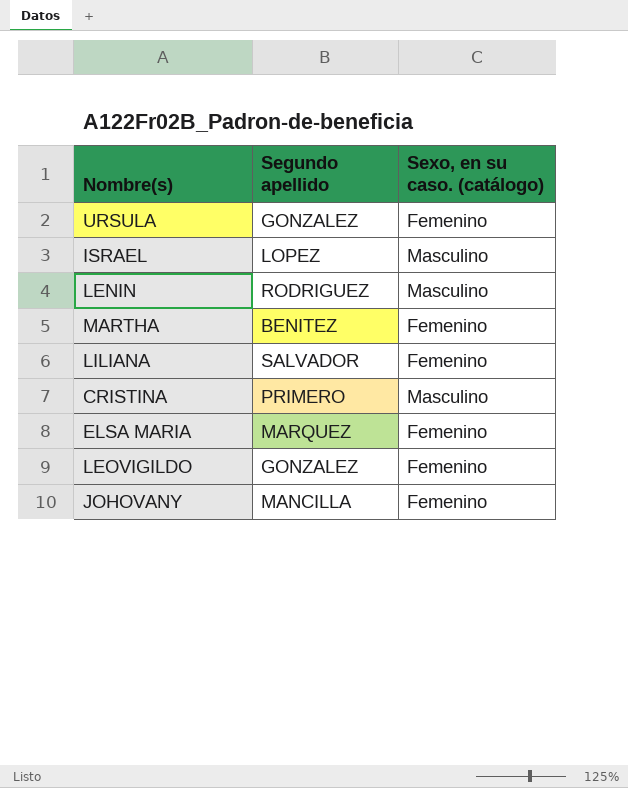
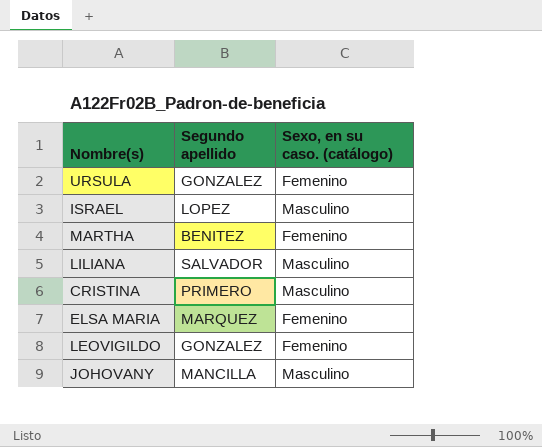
row LENIN: RODRIGUEZ | Masculino -> none
LILIANA | Sexo, en su caso. (catálogo): Femenino -> Masculino
JOHOVANY | Sexo, en su caso. (catálogo): Femenino -> Masculino

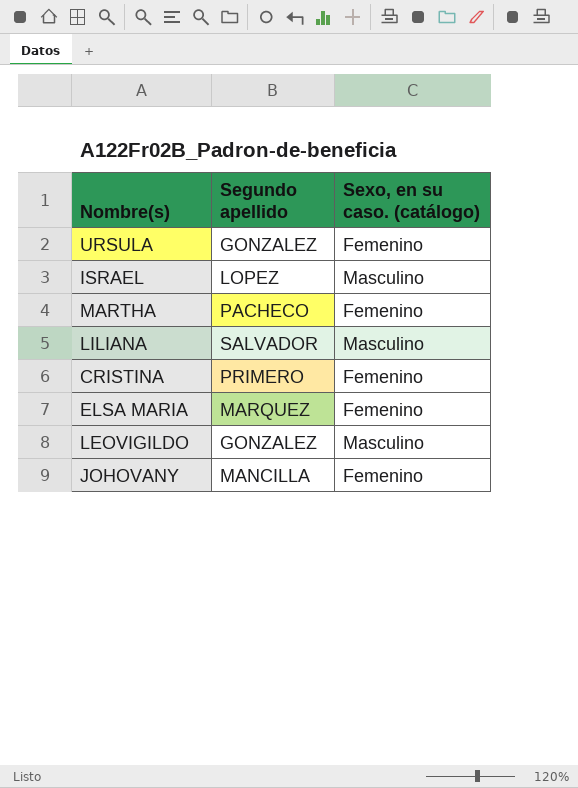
MARTHA | Segundo apellido: BENITEZ -> PACHECO
CRISTINA | Sexo, en su caso. (catálogo): Masculino -> Femenino
LEOVIGILDO | Sexo, en su caso. (catálogo): Femenino -> Masculino
JOHOVANY | Sexo, en su caso. (catálogo): Masculino -> Femenino

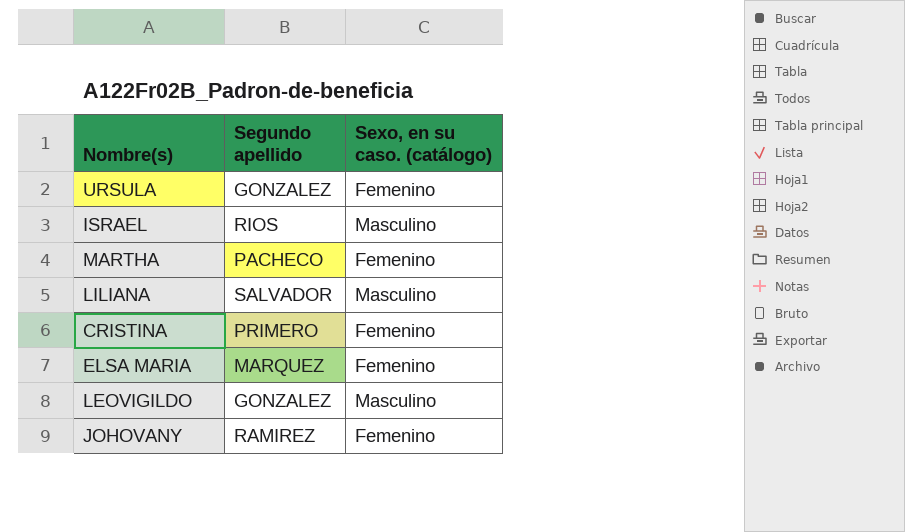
ISRAEL | Segundo apellido: LOPEZ -> RIOS
JOHOVANY | Segundo apellido: MANCILLA -> RAMIREZ

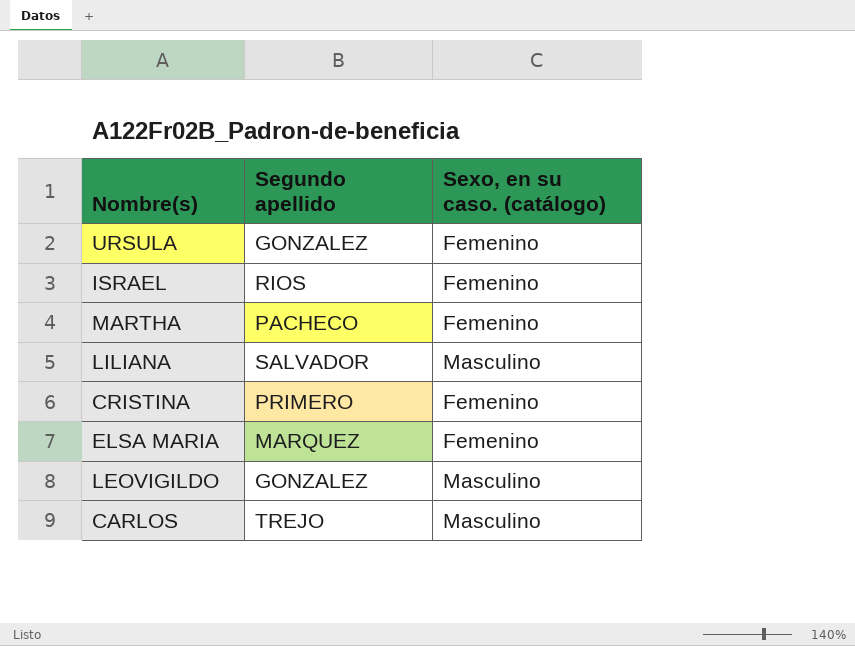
row JOHOVANY: RAMIREZ | Femenino -> none
ISRAEL | Sexo, en su caso. (catálogo): Masculino -> Femenino
row CARLOS: none -> TREJO | Masculino

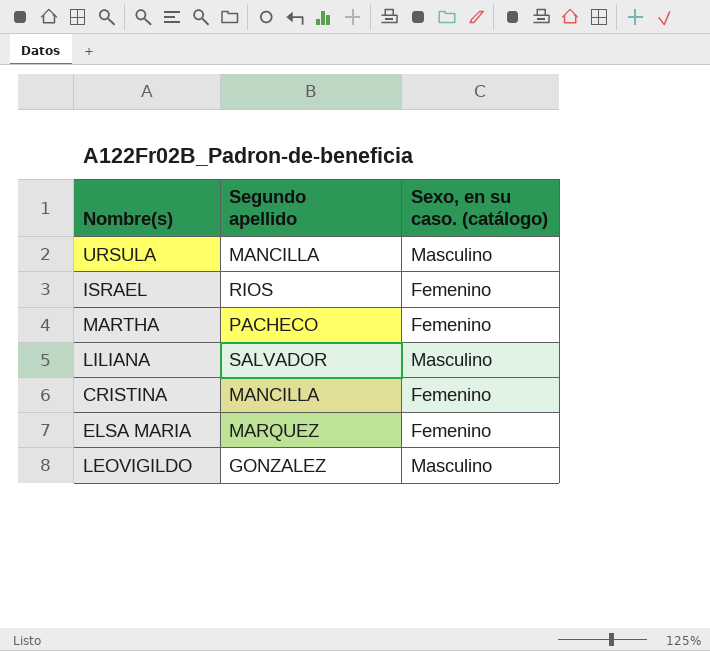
row CARLOS: TREJO | Masculino -> none
URSULA | Segundo apellido: GONZALEZ -> MANCILLA
URSULA | Sexo, en su caso. (catálogo): Femenino -> Masculino
CRISTINA | Segundo apellido: PRIMERO -> MANCILLA

